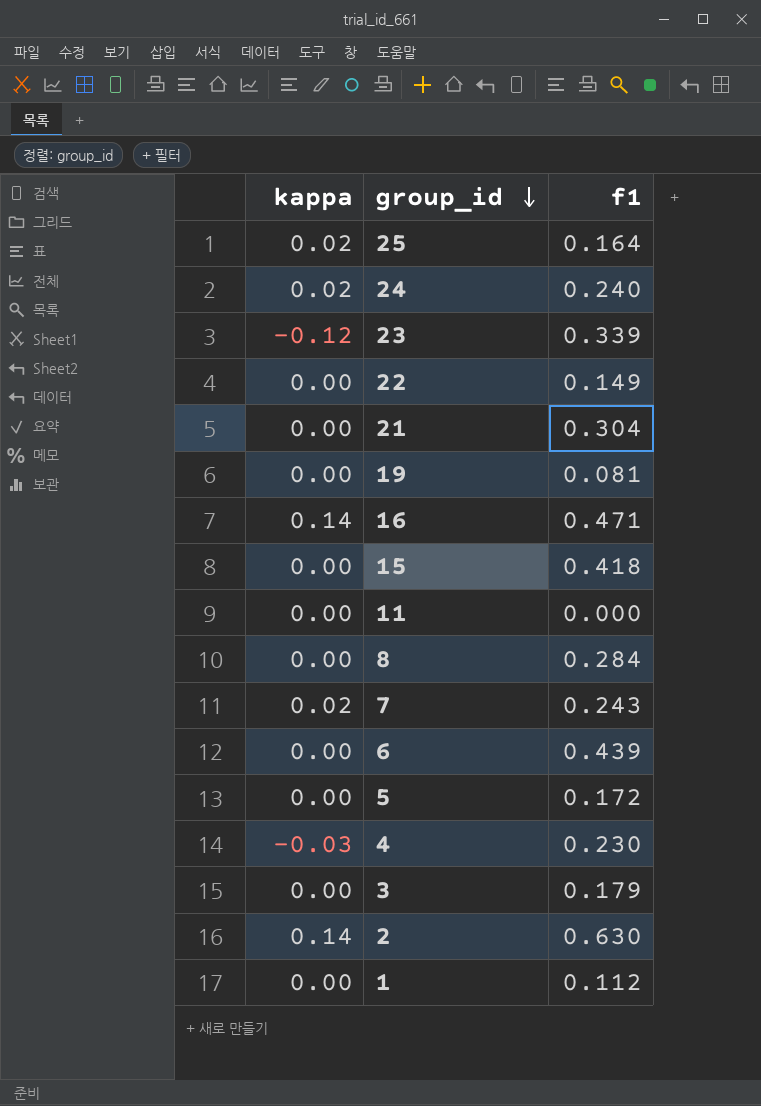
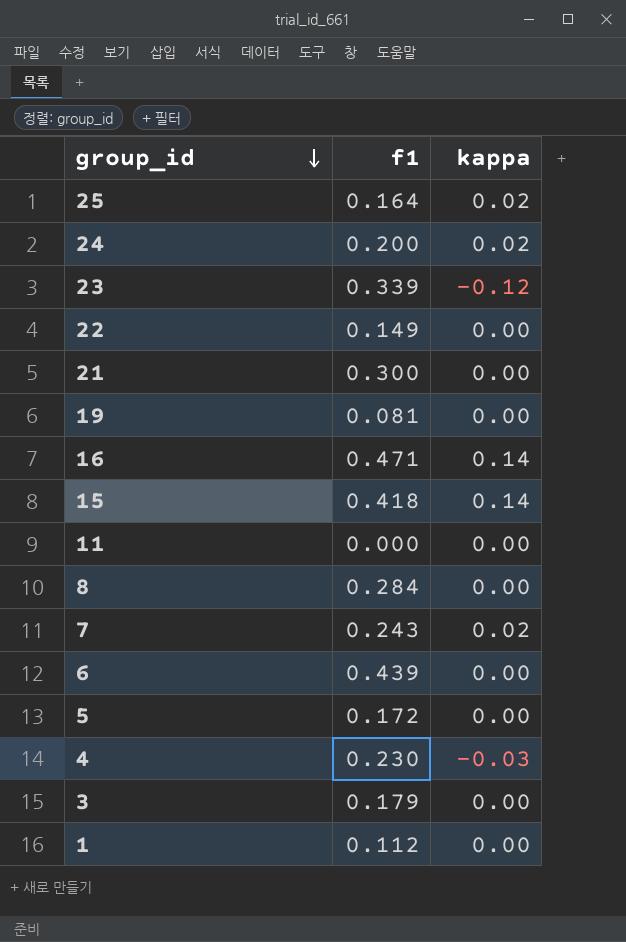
column kappa | position: 1 -> 3
row 2: 0.14 | 0.630 -> none
24 | f1: 0.240 -> 0.200
21 | f1: 0.304 -> 0.300
15 | kappa: 0.00 -> 0.14

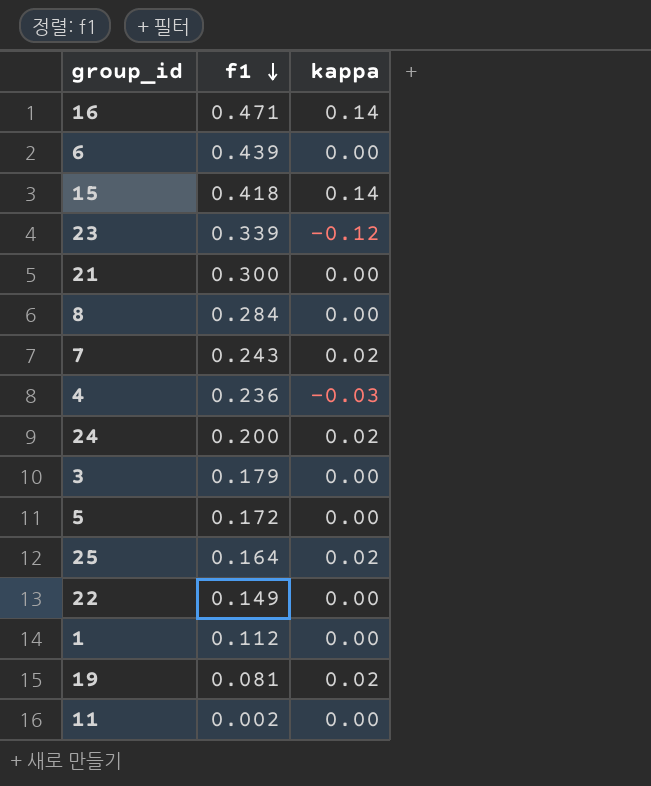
row order: group_id descending -> f1 descending
4 | f1: 0.230 -> 0.236
19 | kappa: 0.00 -> 0.02
11 | f1: 0.000 -> 0.002

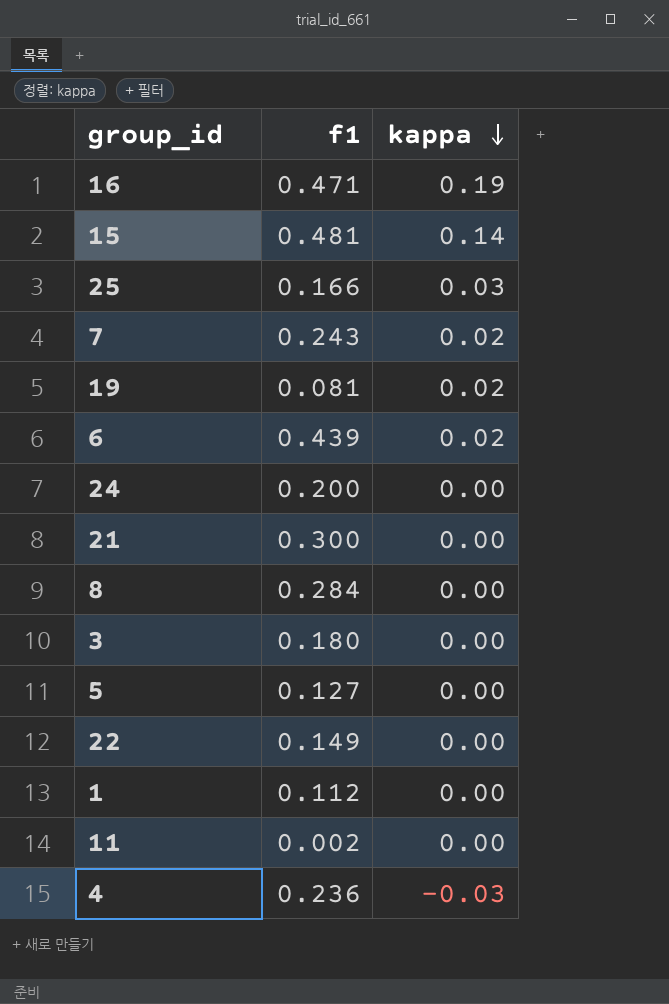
row order: f1 descending -> kappa descending
row 23: 0.339 | -0.12 -> none
16 | kappa: 0.14 -> 0.19
15 | f1: 0.418 -> 0.481
25 | f1: 0.164 -> 0.166
25 | kappa: 0.02 -> 0.03
6 | kappa: 0.00 -> 0.02
24 | kappa: 0.02 -> 0.00
3 | f1: 0.179 -> 0.180
5 | f1: 0.172 -> 0.127

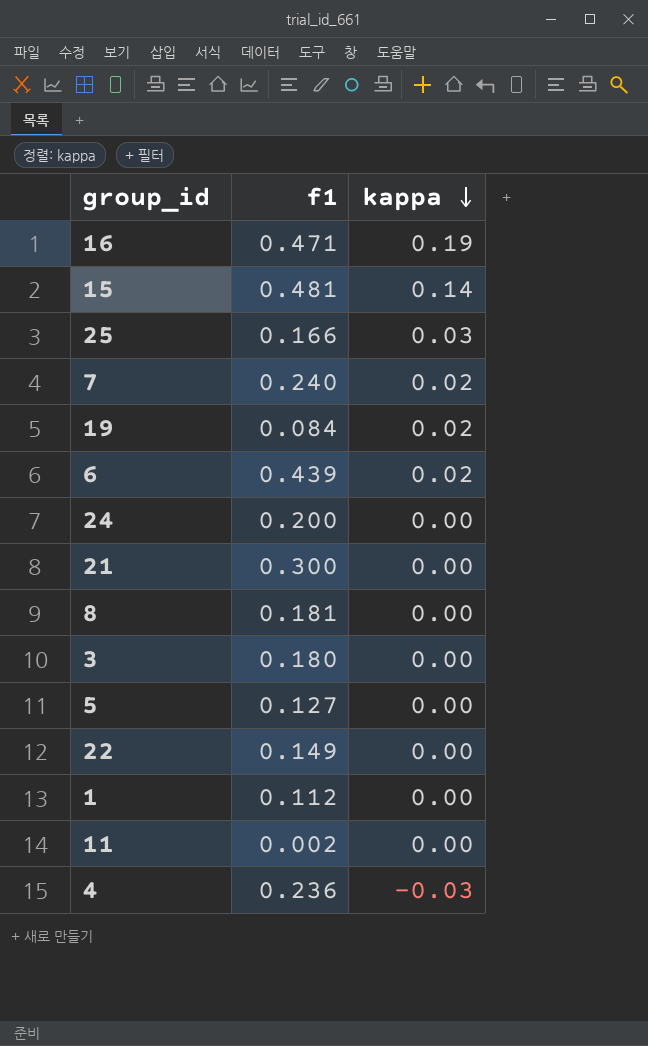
7 | f1: 0.243 -> 0.240
19 | f1: 0.081 -> 0.084
8 | f1: 0.284 -> 0.181

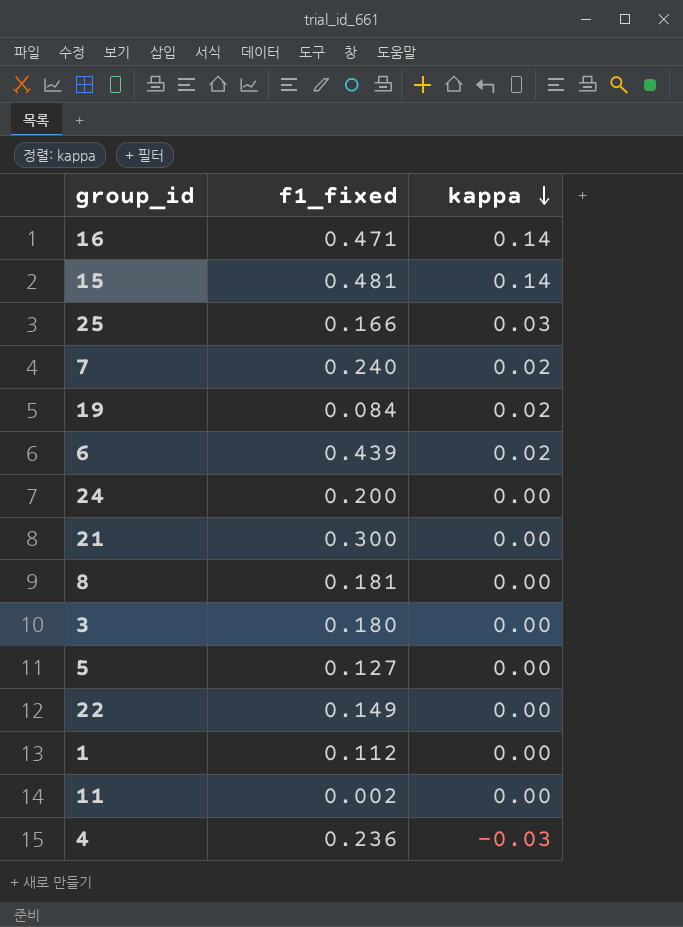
column name: f1 -> f1_fixed
16 | kappa: 0.19 -> 0.14

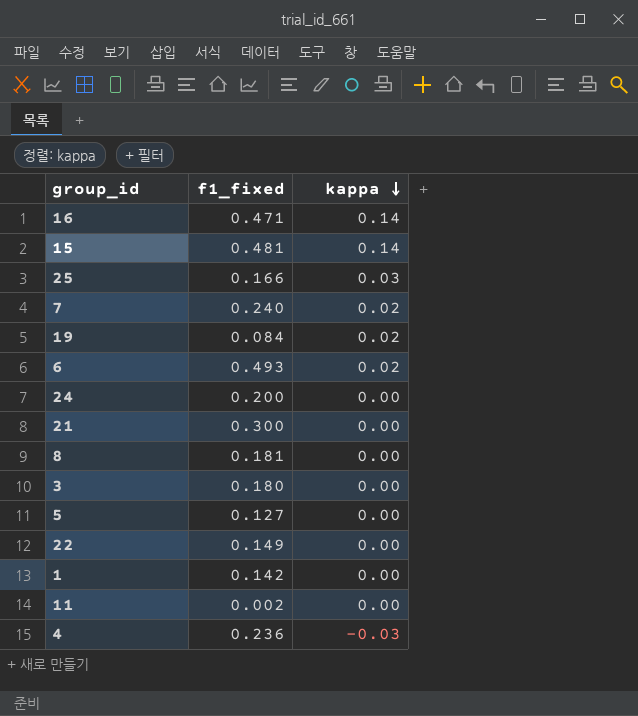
6 | f1_fixed: 0.439 -> 0.493
1 | f1_fixed: 0.112 -> 0.142

